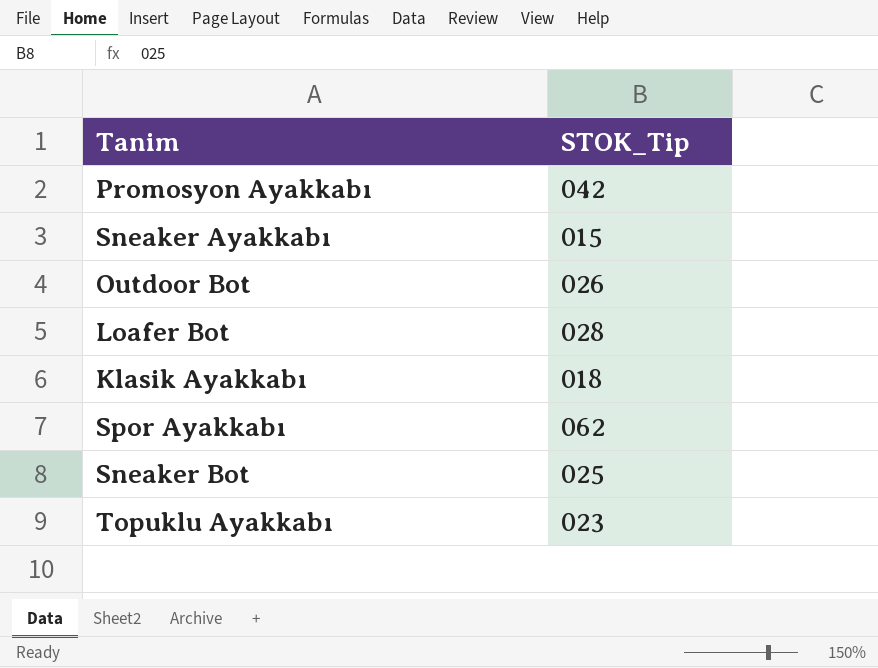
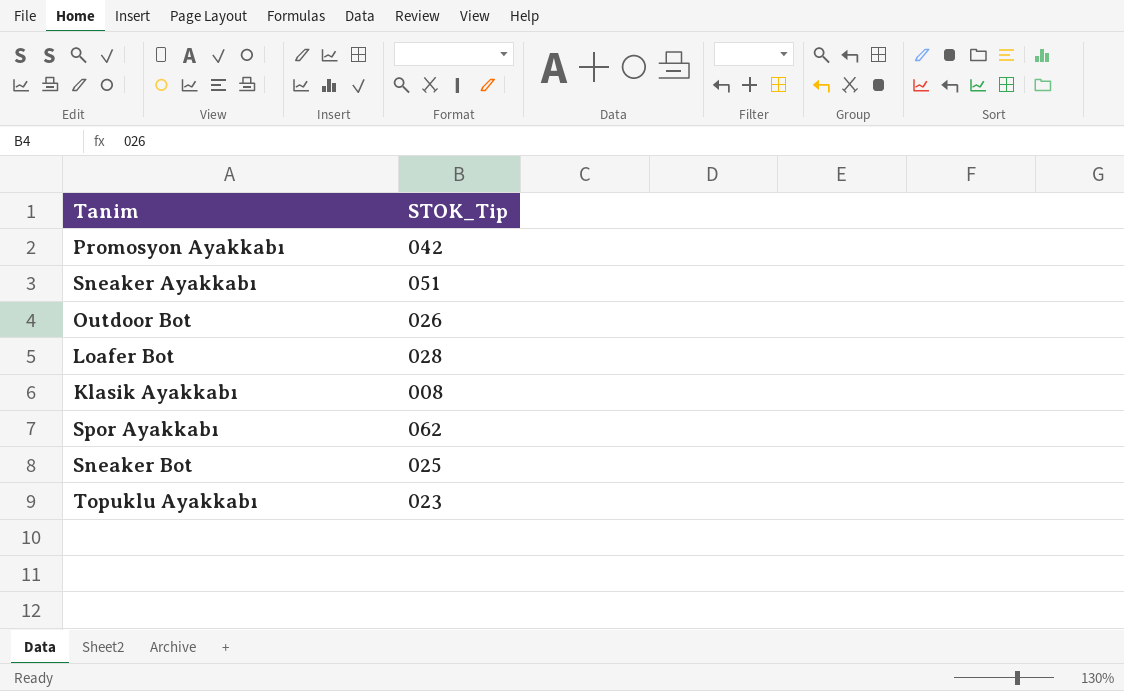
Sneaker Ayakkabı | STOK_Tip: 015 -> 051
Klasik Ayakkabı | STOK_Tip: 018 -> 008

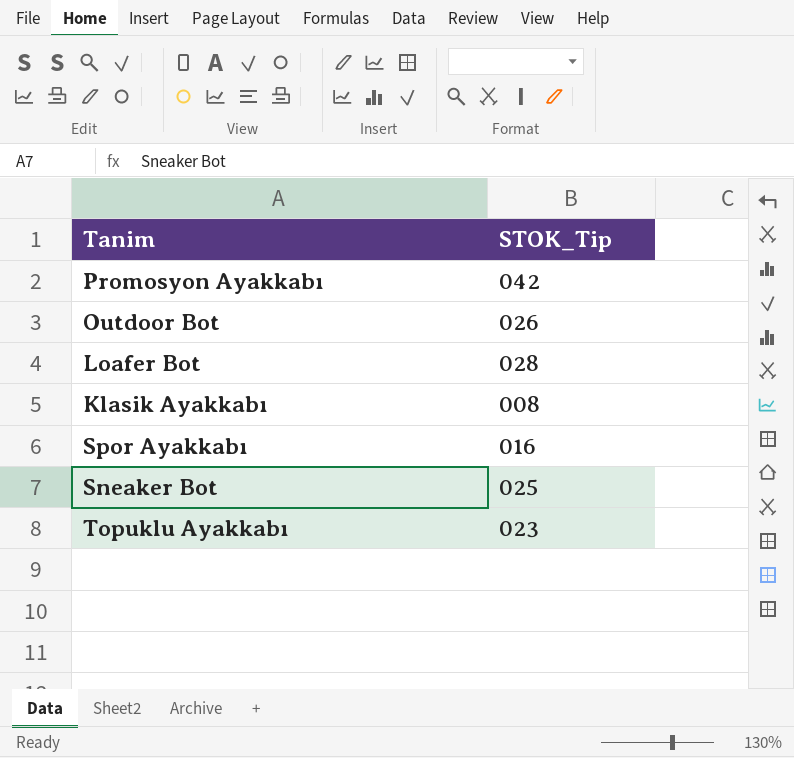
row Sneaker Ayakkabı: 051 -> none
Spor Ayakkabı | STOK_Tip: 062 -> 016

